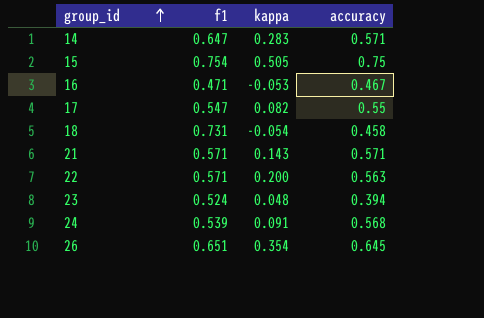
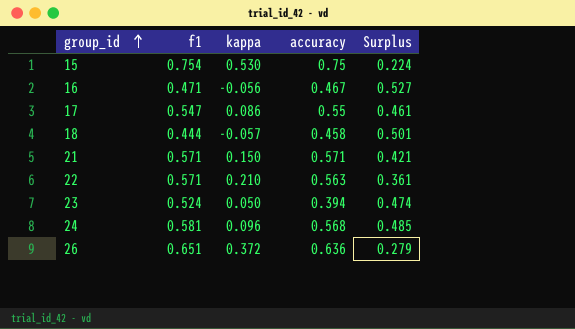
column Surplus | formula: none -> [f1] - [kappa]
row 14: 0.647 | 0.283 | 0.571 -> none
15 | kappa: 0.505 -> 0.530
16 | kappa: -0.053 -> -0.056
17 | kappa: 0.082 -> 0.086
18 | f1: 0.731 -> 0.444
18 | kappa: -0.054 -> -0.057
21 | kappa: 0.143 -> 0.150
22 | kappa: 0.200 -> 0.210
23 | kappa: 0.048 -> 0.050
24 | f1: 0.539 -> 0.581
24 | kappa: 0.091 -> 0.096
26 | kappa: 0.354 -> 0.372
26 | accuracy: 0.645 -> 0.636

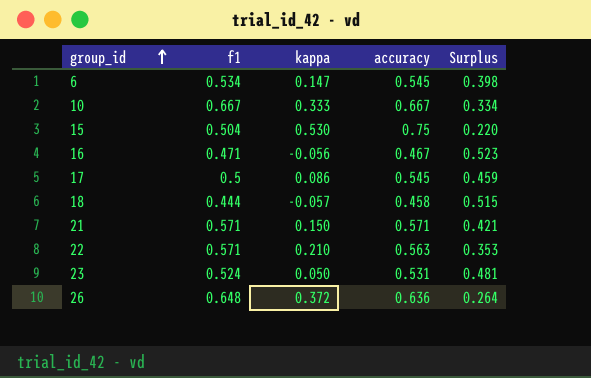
column Surplus | formula: [f1] - [kappa] -> [accuracy] - [kappa]
row 24: 0.581 | 0.096 | 0.568 | 0.485 -> none
row 6: none -> 0.534 | 0.147 | 0.545 | 0.398
row 10: none -> 0.667 | 0.333 | 0.667 | 0.334
15 | f1: 0.754 -> 0.504
17 | f1: 0.547 -> 0.5
17 | accuracy: 0.55 -> 0.545
23 | accuracy: 0.394 -> 0.531
26 | f1: 0.651 -> 0.648

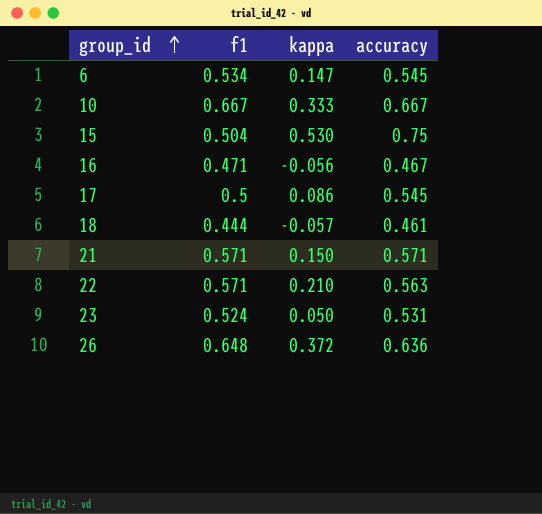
column Surplus | formula: [accuracy] - [kappa] -> none
18 | accuracy: 0.458 -> 0.461

